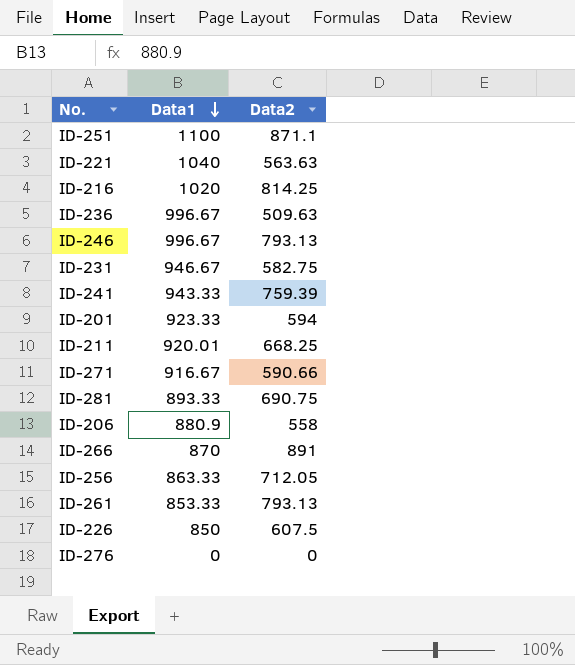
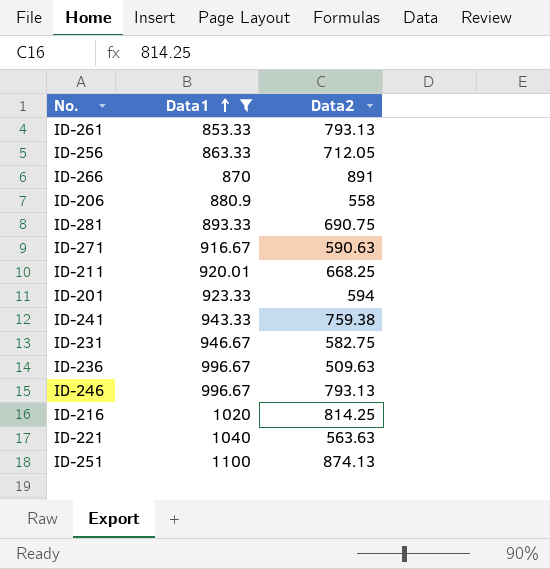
filter: none -> Data1 >= 853.33
row order: Data1 descending -> Data1 ascending
ID-271 | Data2: 590.66 -> 590.63
ID-241 | Data2: 759.39 -> 759.38
ID-251 | Data2: 871.1 -> 874.13

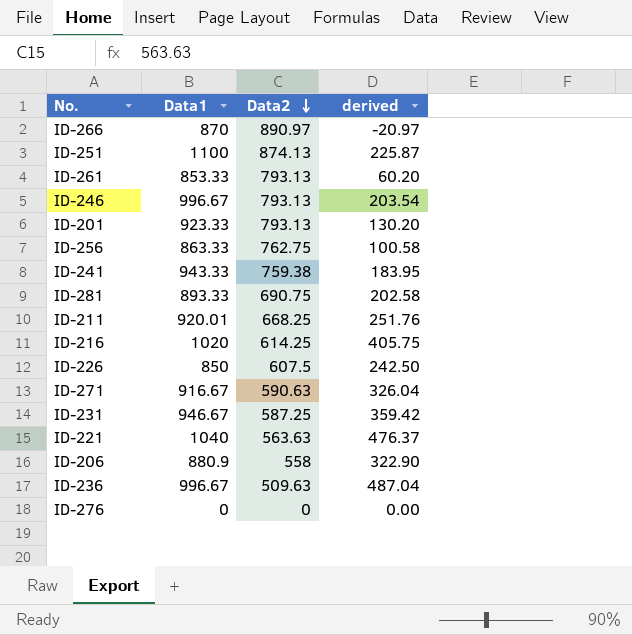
filter: Data1 >= 853.33 -> none
row order: Data1 ascending -> Data2 descending
column derived | formula: none -> [Data1] - [Data2]
ID-266 | Data2: 891 -> 890.97
ID-201 | Data2: 594 -> 793.13
ID-256 | Data2: 712.05 -> 762.75
ID-216 | Data2: 814.25 -> 614.25
ID-231 | Data2: 582.75 -> 587.25

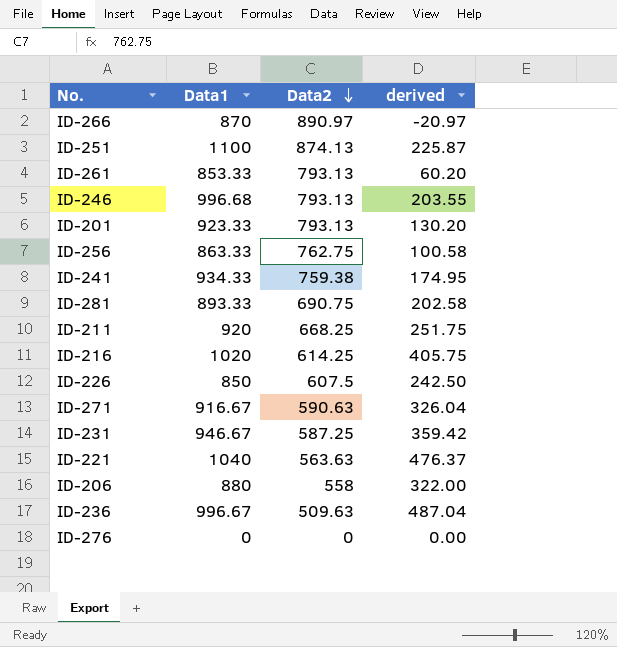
ID-246 | Data1: 996.67 -> 996.68
ID-246 | derived: 203.54 -> 203.55
ID-241 | Data1: 943.33 -> 934.33
ID-241 | derived: 183.95 -> 174.95
ID-211 | Data1: 920.01 -> 920
ID-211 | derived: 251.76 -> 251.75
ID-206 | Data1: 880.9 -> 880
ID-206 | derived: 322.90 -> 322.00

